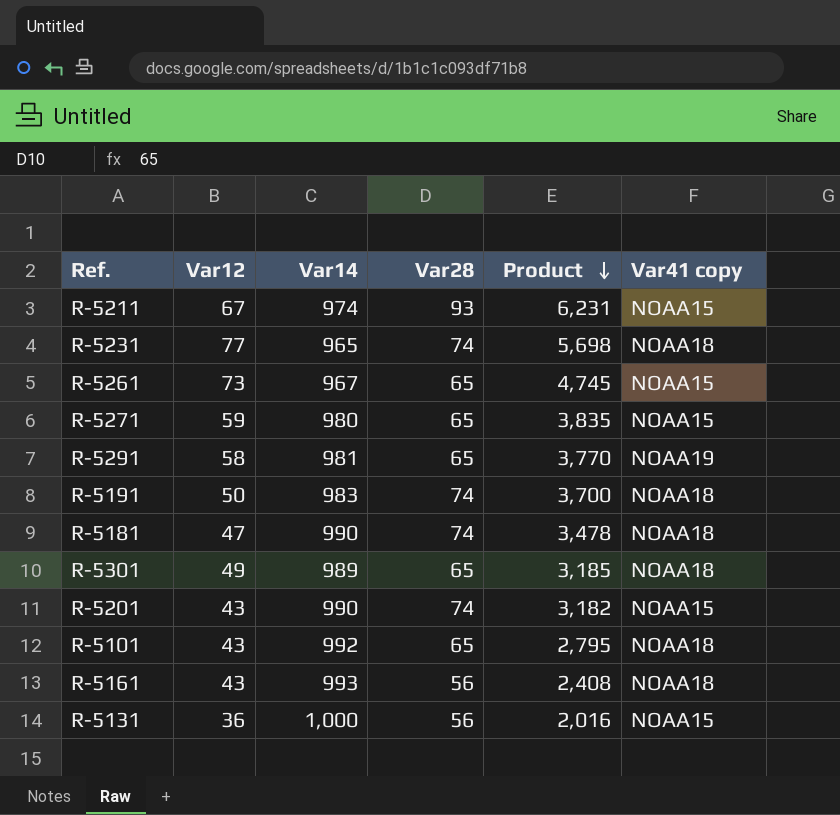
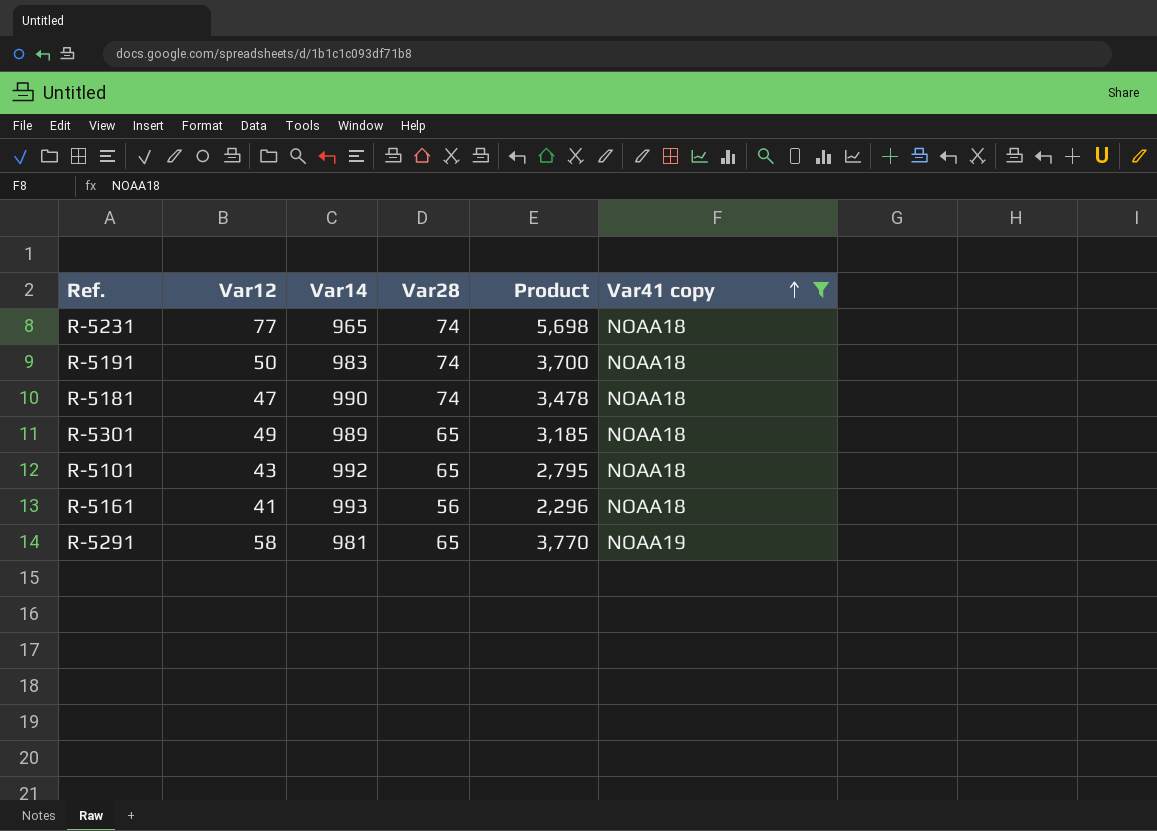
filter: none -> Var41 copy != NOAA15
row order: Product descending -> Var41 copy ascending
R-5161 | Var12: 43 -> 41
R-5161 | Product: 2,408 -> 2,296

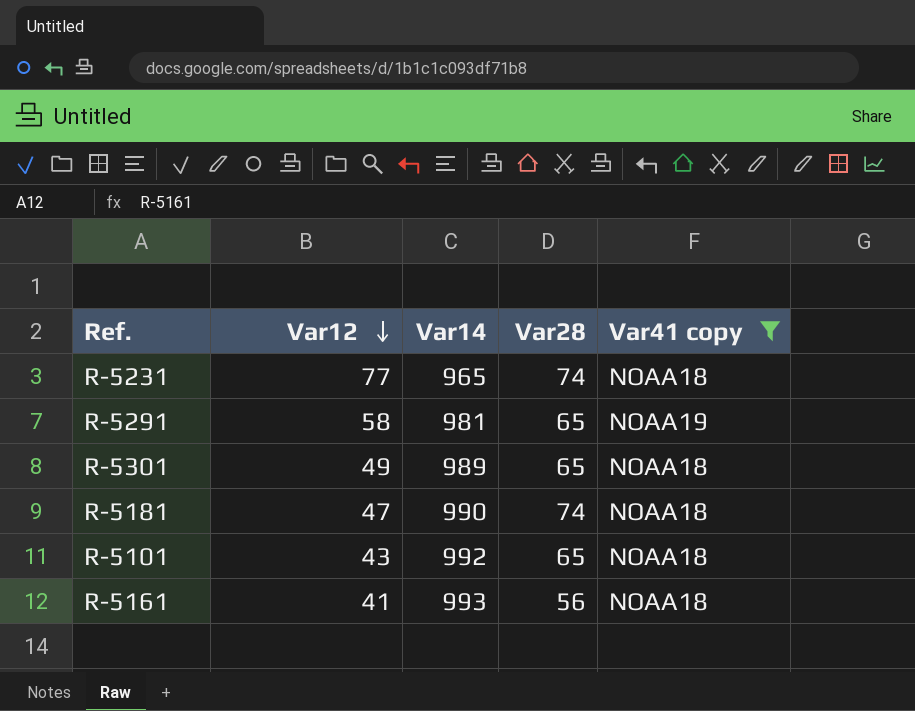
row order: Var41 copy ascending -> Var12 descending
column Product | formula: [Var12] * [Var28] -> none
row R-5191: 50 | 983 | 74 | 3,700 | NOAA18 -> none

